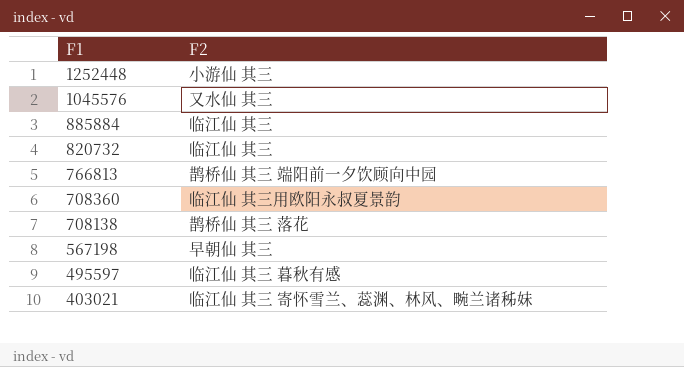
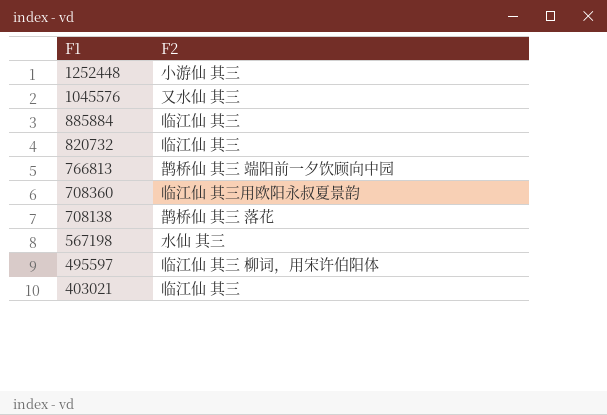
567198 | F2: 早朝仙 其三 -> 水仙 其三
495597 | F2: 临江仙 其三 暮秋有感 -> 临江仙 其三 柳词，用宋许伯阳体
403021 | F2: 临江仙 其三 寄怀雪兰、蕊渊、林风、畹兰诸秭妹 -> 临江仙 其三

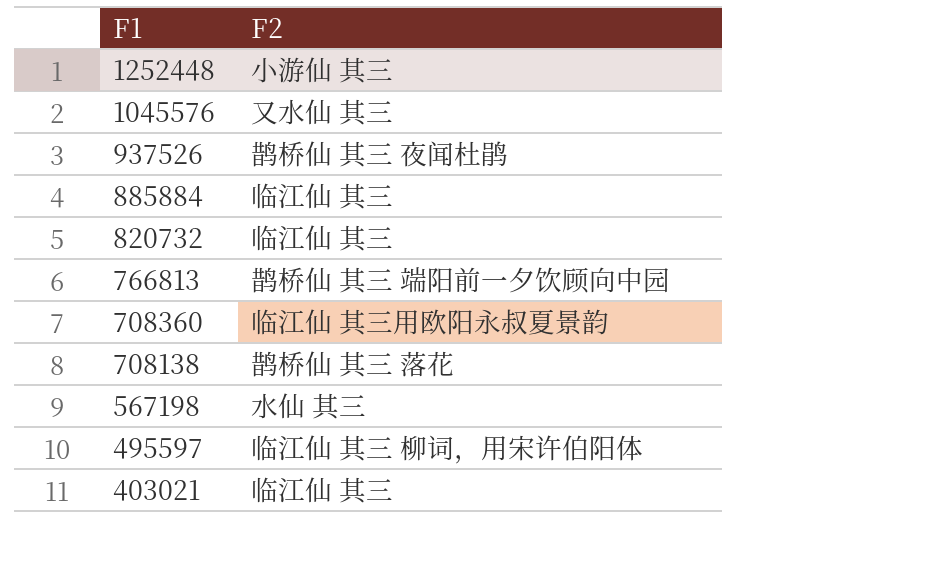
row 937526: none -> 鹊桥仙 其三 夜闻杜鹃

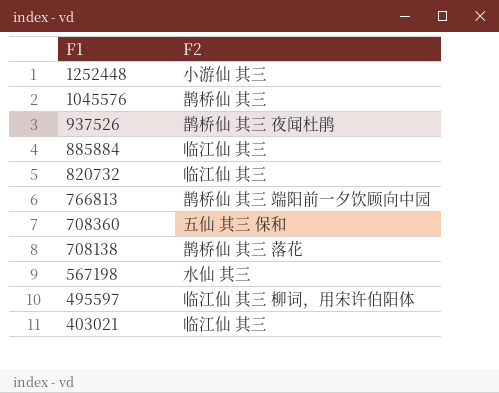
1045576 | F2: 又水仙 其三 -> 鹊桥仙 其三
708360 | F2: 临江仙 其三用欧阳永叔夏景韵 -> 五仙 其三 保和

